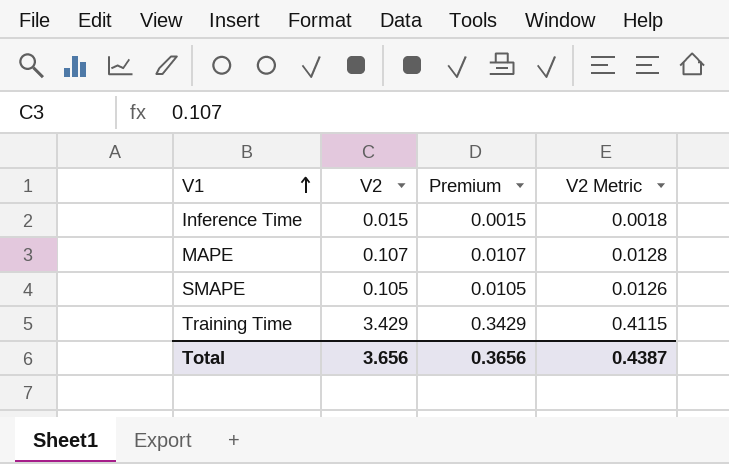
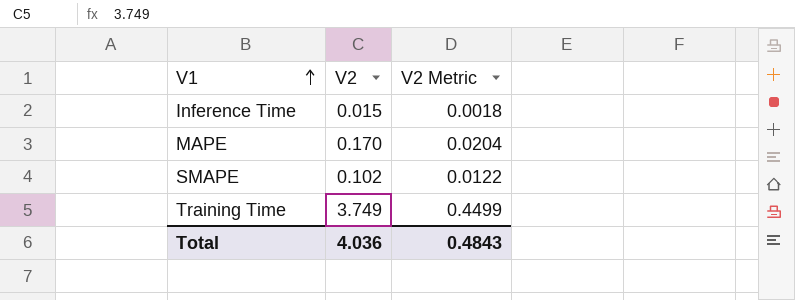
column Premium | formula: [V2] * 0.1 -> none
MAPE | V2: 0.107 -> 0.170
MAPE | V2 Metric: 0.0128 -> 0.0204
SMAPE | V2: 0.105 -> 0.102
SMAPE | V2 Metric: 0.0126 -> 0.0122
Training Time | V2: 3.429 -> 3.749
Training Time | V2 Metric: 0.4115 -> 0.4499
Total | V2: 3.656 -> 4.036
Total | V2 Metric: 0.4387 -> 0.4843

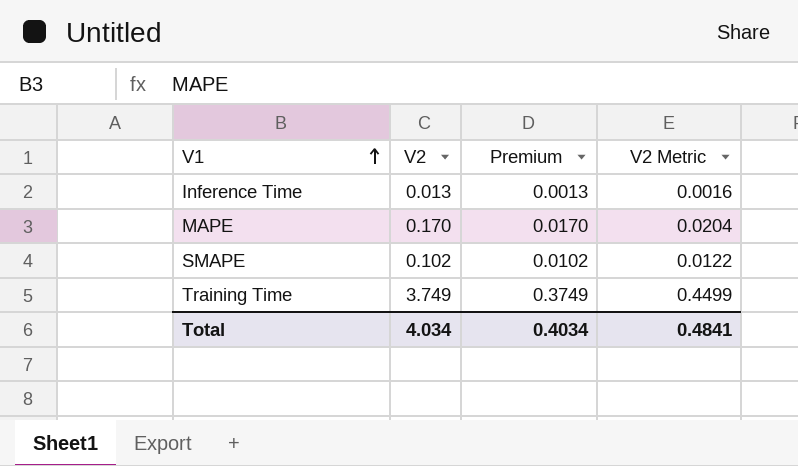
column Premium | formula: none -> [V2] * 0.1
Inference Time | V2: 0.015 -> 0.013
Inference Time | V2 Metric: 0.0018 -> 0.0016
Total | V2: 4.036 -> 4.034
Total | V2 Metric: 0.4843 -> 0.4841

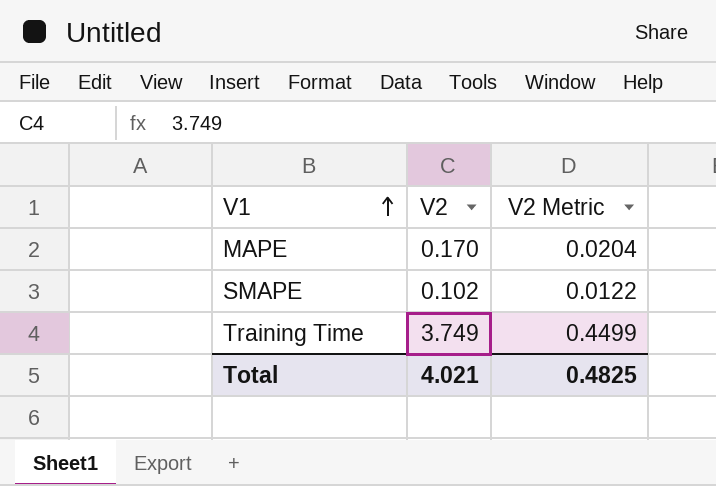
column Premium | formula: [V2] * 0.1 -> none
row Inference Time: 0.013 | 0.0013 | 0.0016 -> none
Total | V2: 4.034 -> 4.021
Total | V2 Metric: 0.4841 -> 0.4825

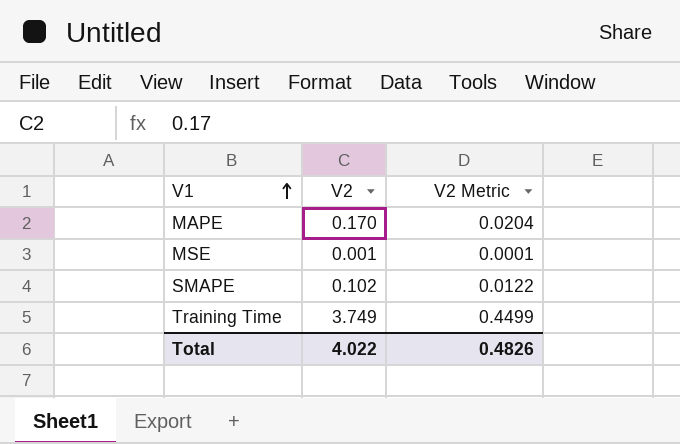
row MSE: none -> 0.001 | 0.0001
Total | V2: 4.021 -> 4.022
Total | V2 Metric: 0.4825 -> 0.4826

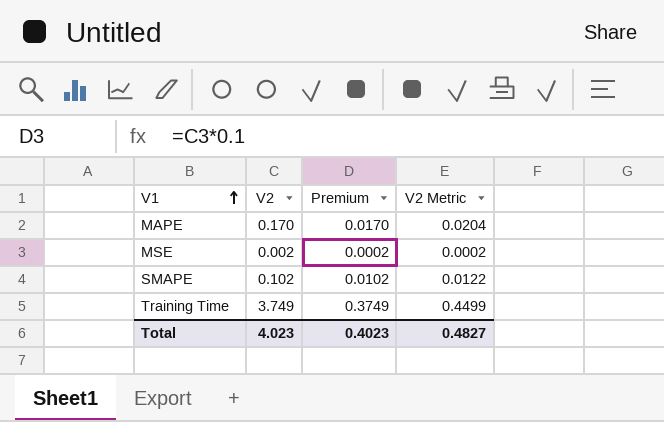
column Premium | formula: none -> [V2] * 0.1
MSE | V2: 0.001 -> 0.002
MSE | V2 Metric: 0.0001 -> 0.0002
Total | V2: 4.022 -> 4.023
Total | V2 Metric: 0.4826 -> 0.4827

